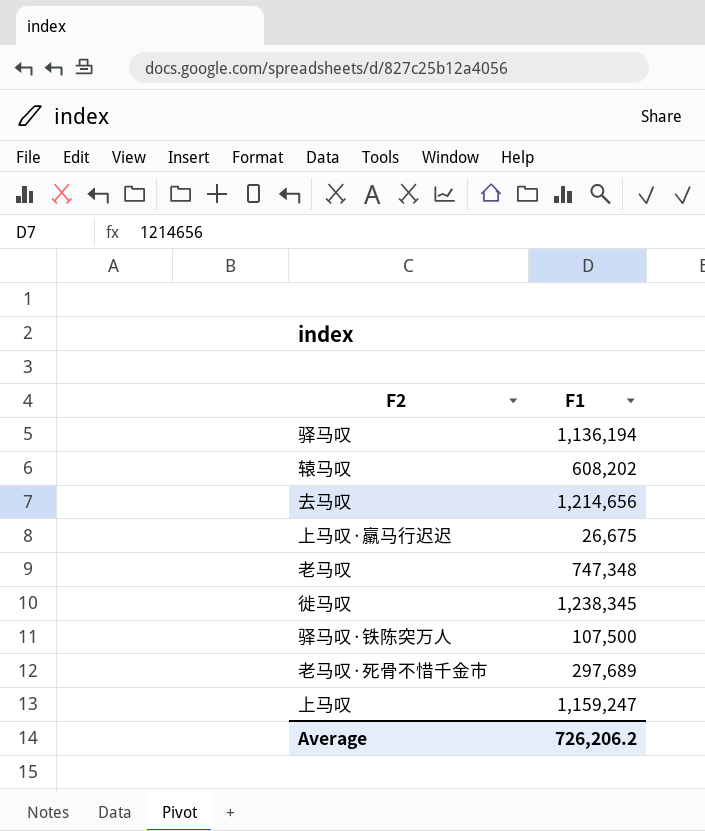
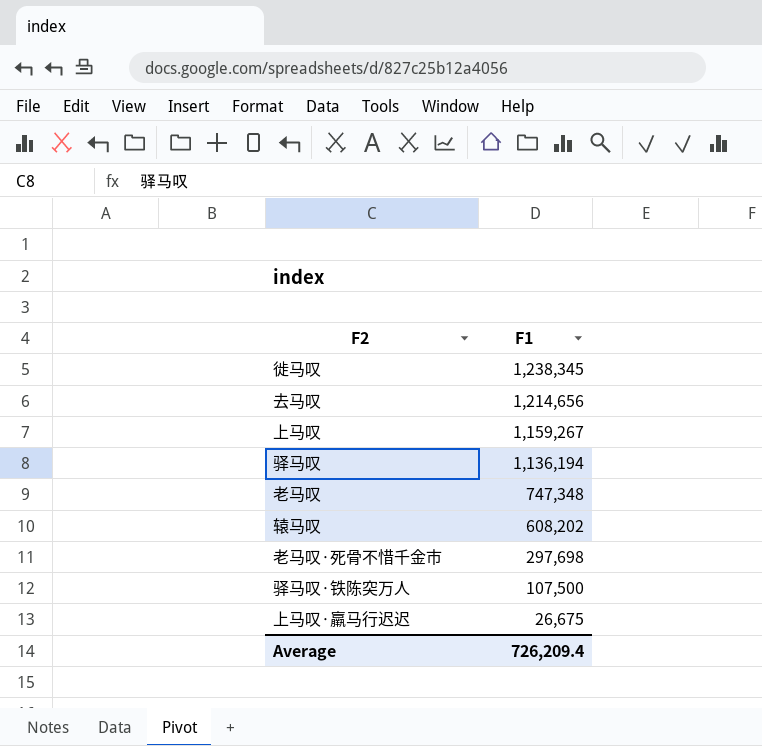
row order: none -> F1 descending
上马叹 | F1: 1,159,247 -> 1,159,267
老马叹·死骨不惜千金市 | F1: 297,689 -> 297,698
Average | F1: 726,206.2 -> 726,209.4

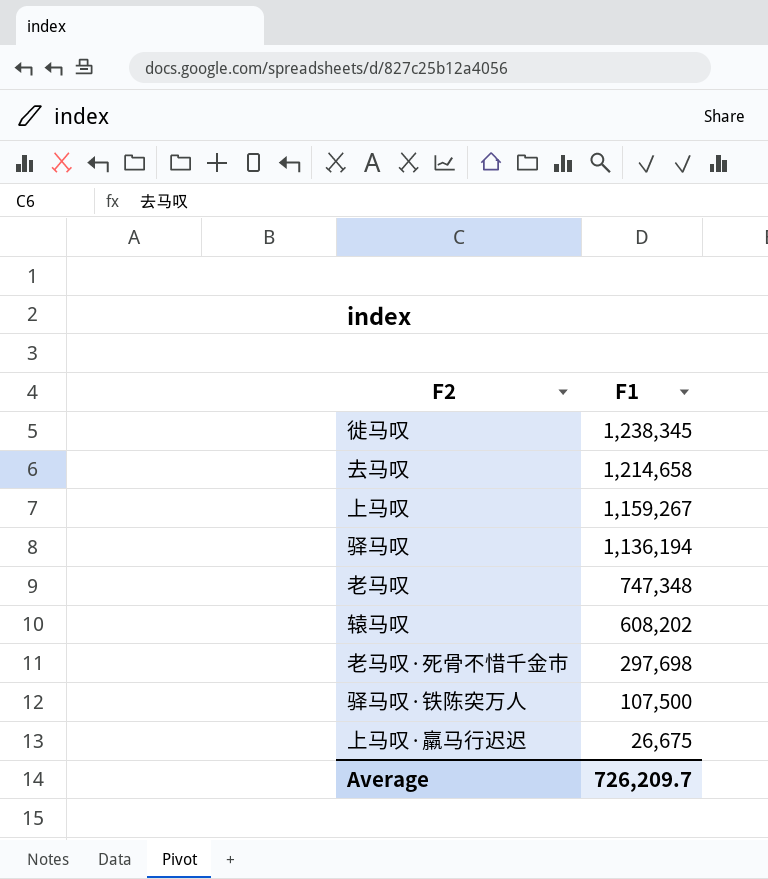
去马叹 | F1: 1,214,656 -> 1,214,658
Average | F1: 726,209.4 -> 726,209.7

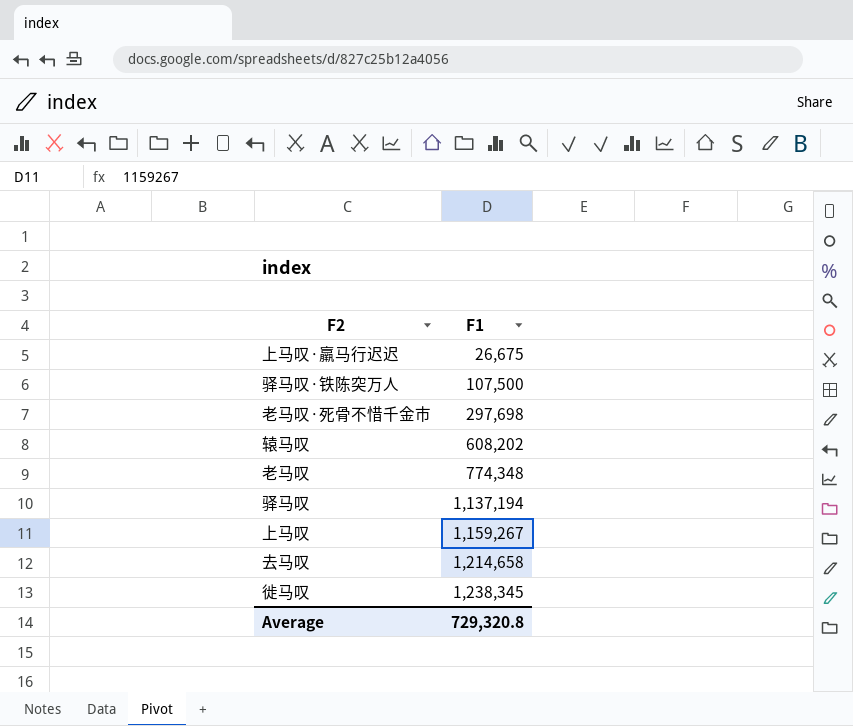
row order: F1 descending -> F1 ascending
老马叹 | F1: 747,348 -> 774,348
驿马叹 | F1: 1,136,194 -> 1,137,194
Average | F1: 726,209.7 -> 729,320.8

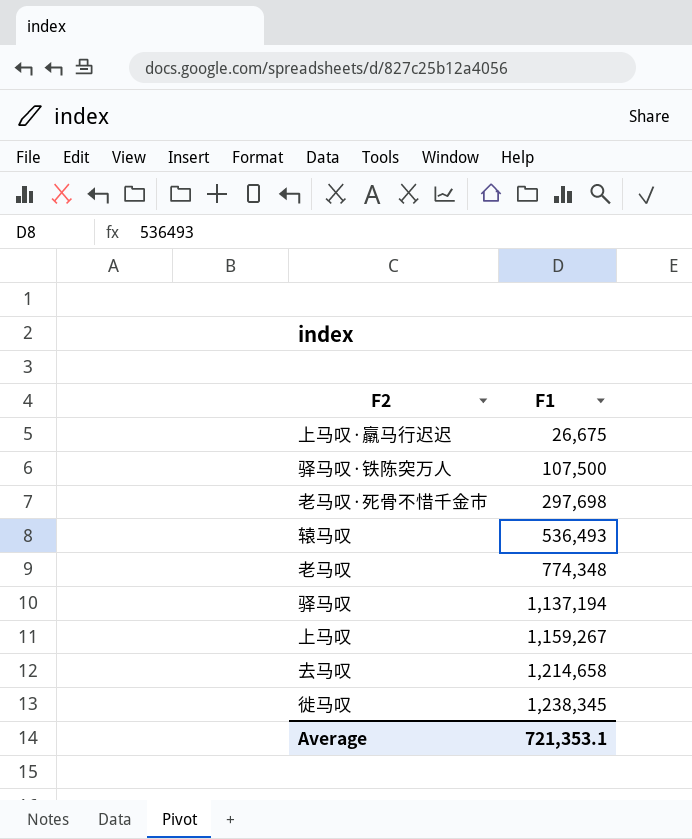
辕马叹 | F1: 608,202 -> 536,493
Average | F1: 729,320.8 -> 721,353.1

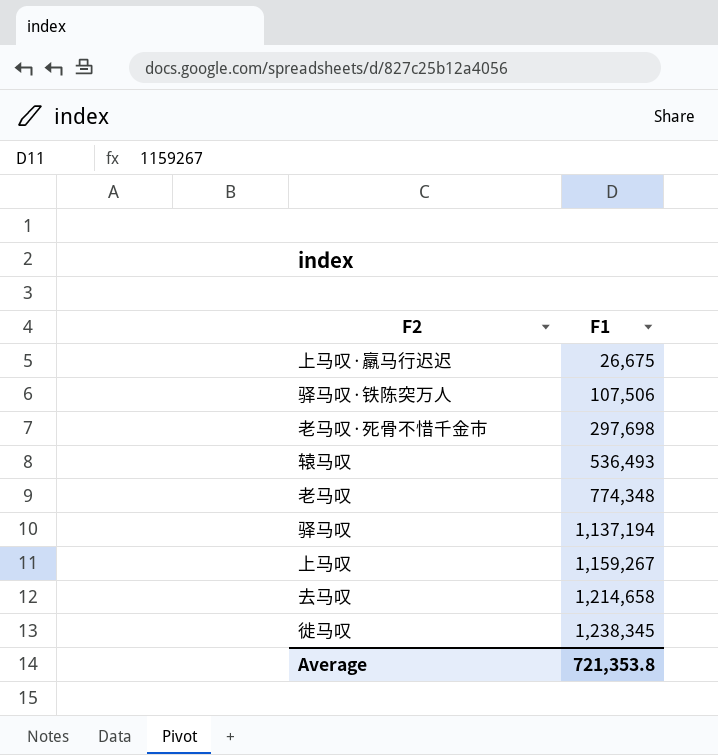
驿马叹·铁陈突万人 | F1: 107,500 -> 107,506
Average | F1: 721,353.1 -> 721,353.8

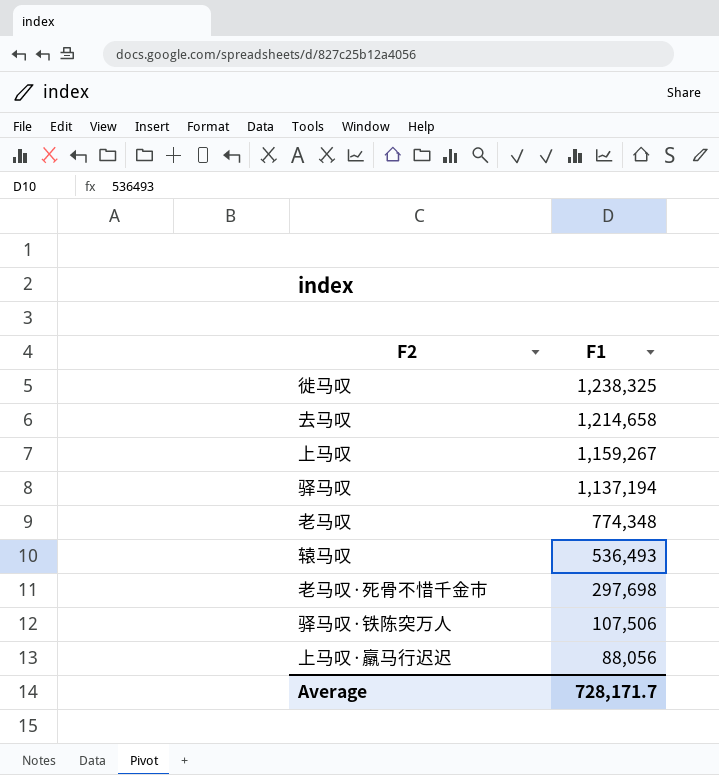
row order: F1 ascending -> F1 descending
徙马叹 | F1: 1,238,345 -> 1,238,325
上马叹·羸马行迟迟 | F1: 26,675 -> 88,056
Average | F1: 721,353.8 -> 728,171.7

